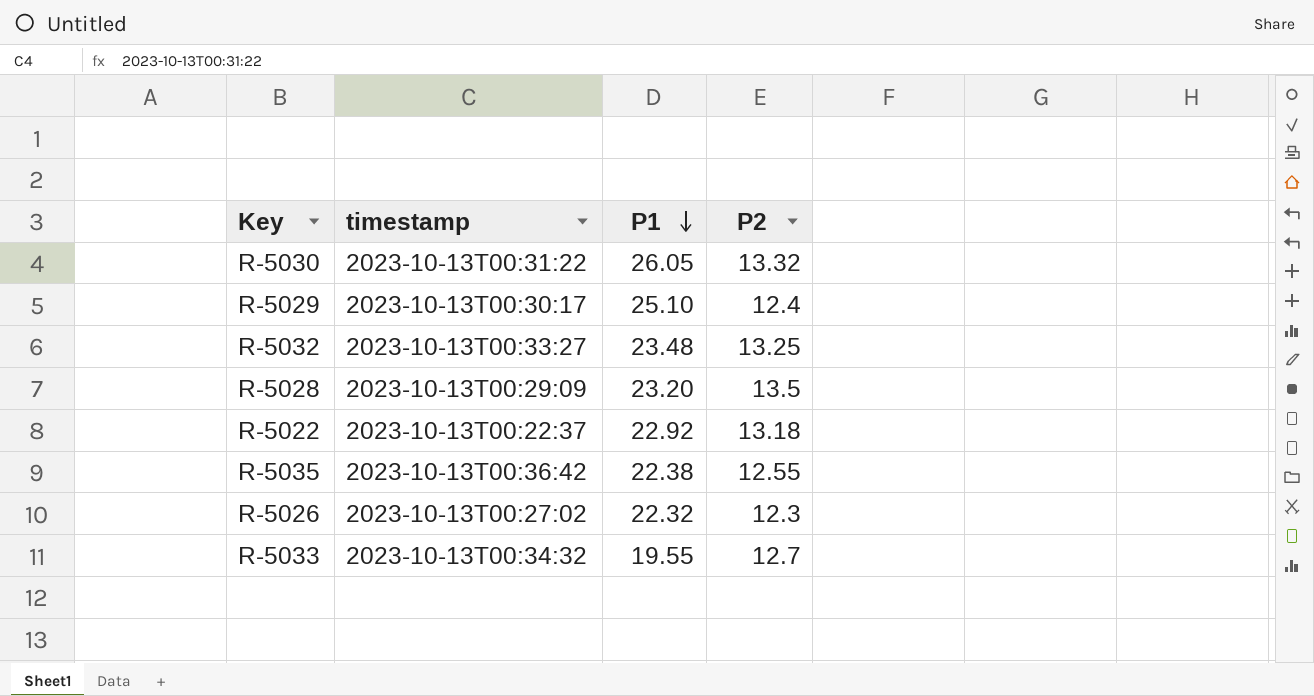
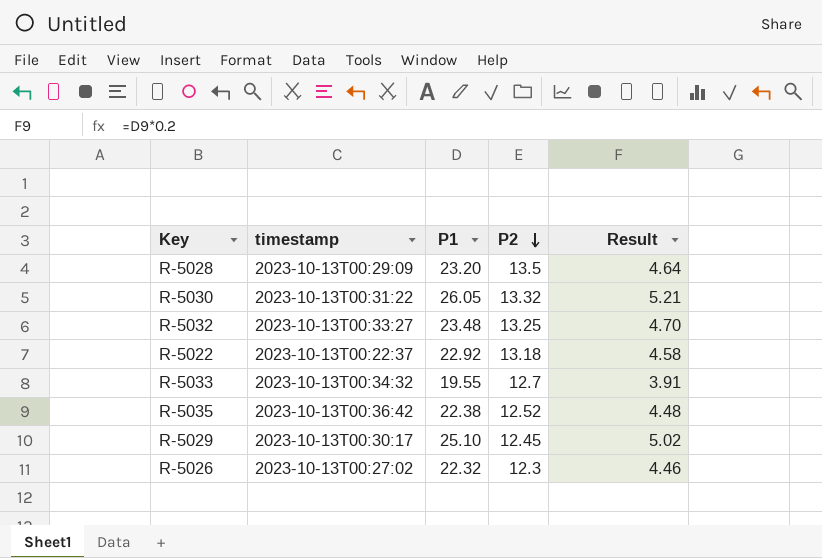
row order: P1 descending -> P2 descending
column Result | formula: none -> [P1] * 0.2
R-5035 | P2: 12.55 -> 12.52
R-5029 | P2: 12.4 -> 12.45

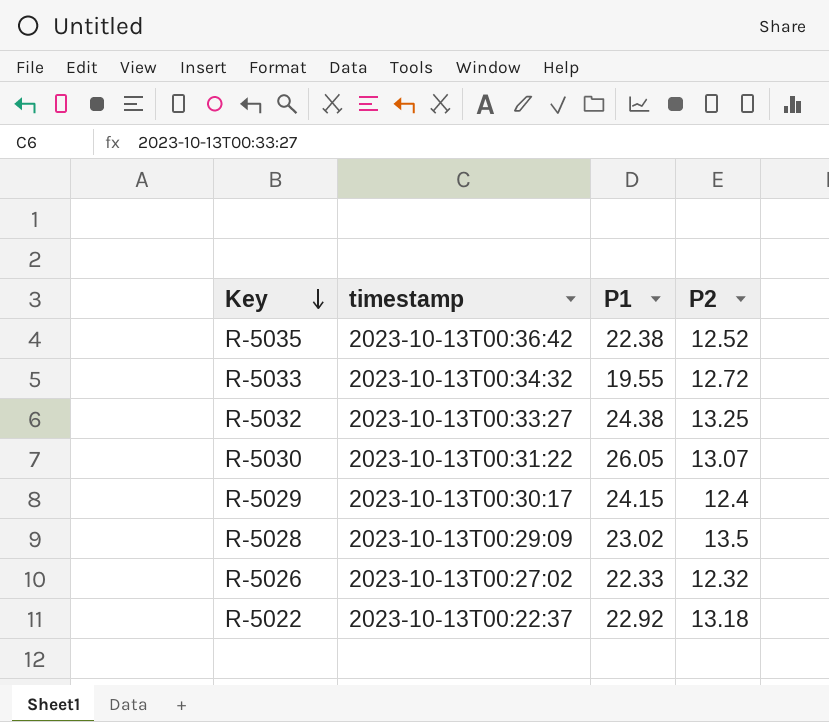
row order: P2 descending -> Key descending
column Result | formula: [P1] * 0.2 -> none
R-5033 | P2: 12.7 -> 12.72
R-5032 | P1: 23.48 -> 24.38
R-5030 | P2: 13.32 -> 13.07
R-5029 | P1: 25.10 -> 24.15
R-5029 | P2: 12.45 -> 12.4
R-5028 | P1: 23.20 -> 23.02
R-5026 | P1: 22.32 -> 22.33
R-5026 | P2: 12.3 -> 12.32

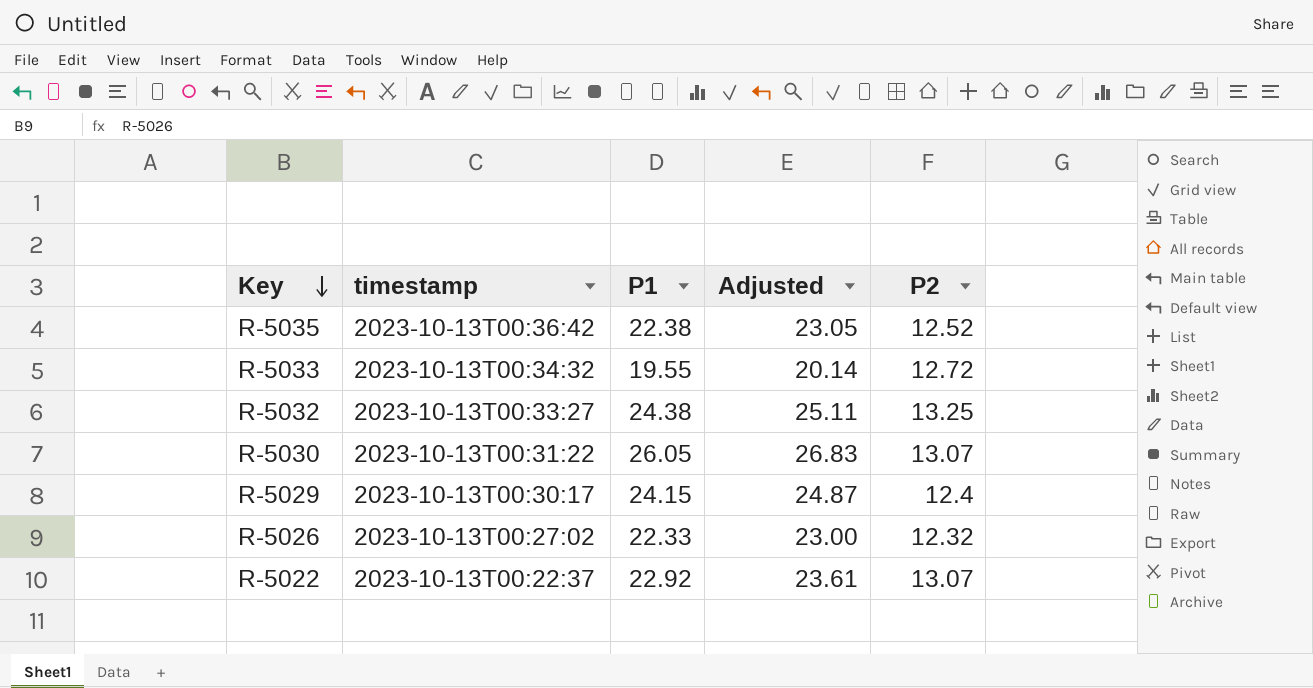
column Adjusted | formula: none -> [P1] * 1.03
row R-5028: 2023-10-13T00:29:09 | 23.02 | 13.5 -> none
R-5022 | P2: 13.18 -> 13.07

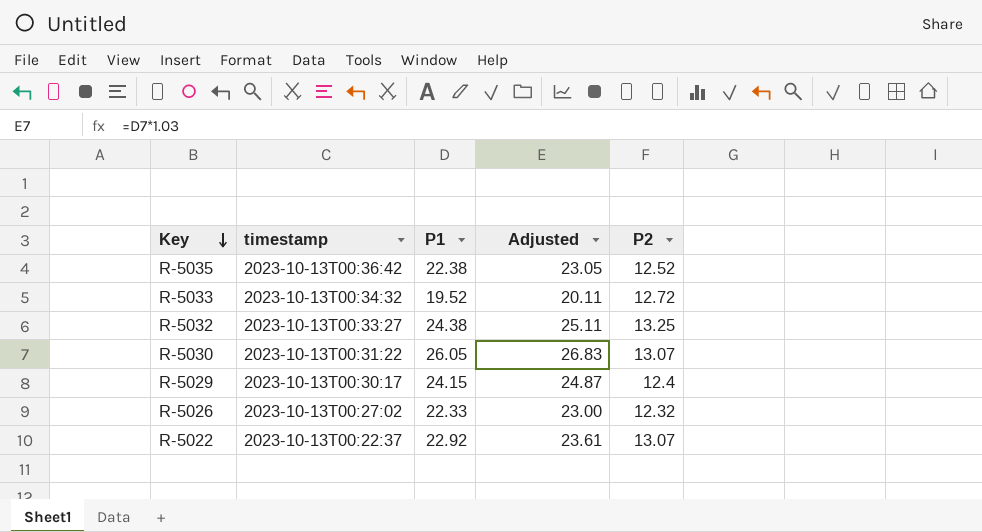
R-5033 | P1: 19.55 -> 19.52
R-5033 | Adjusted: 20.14 -> 20.11

